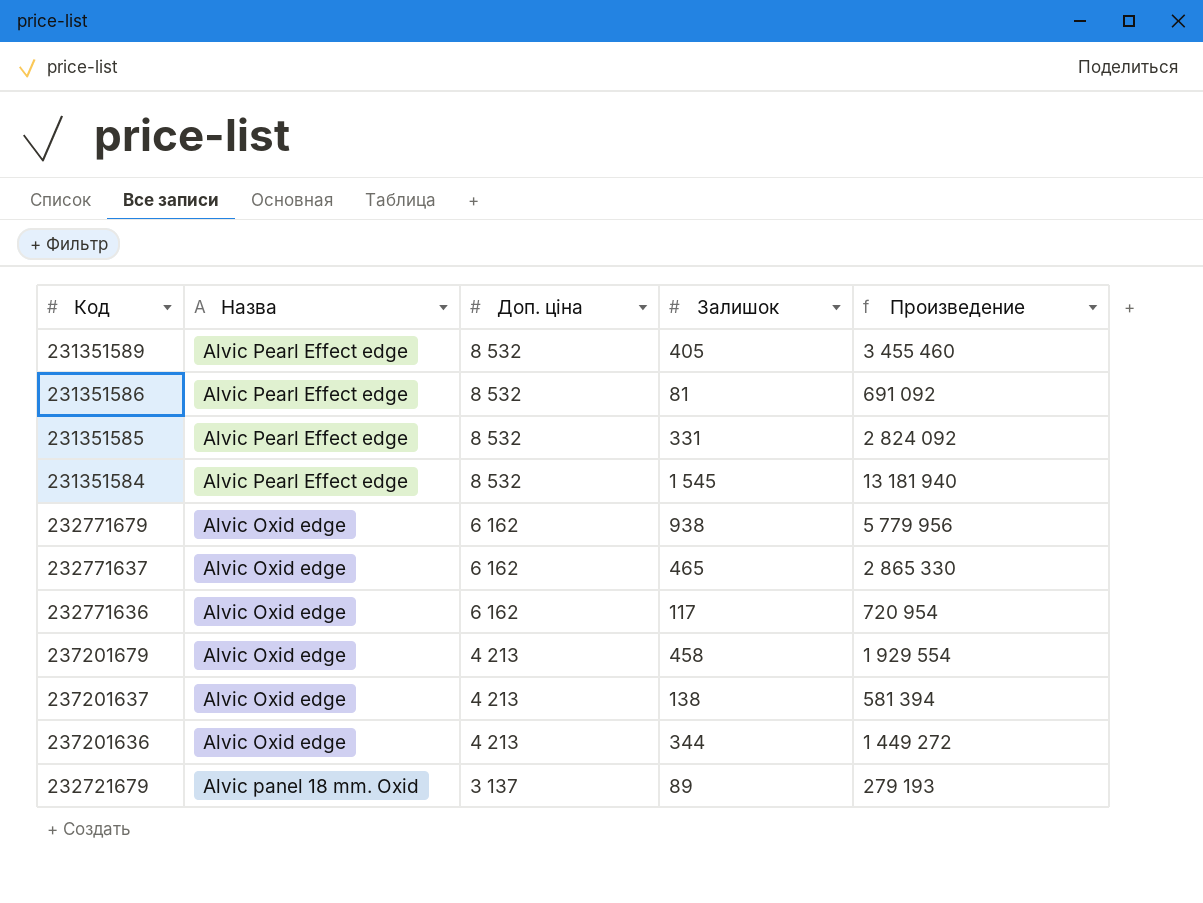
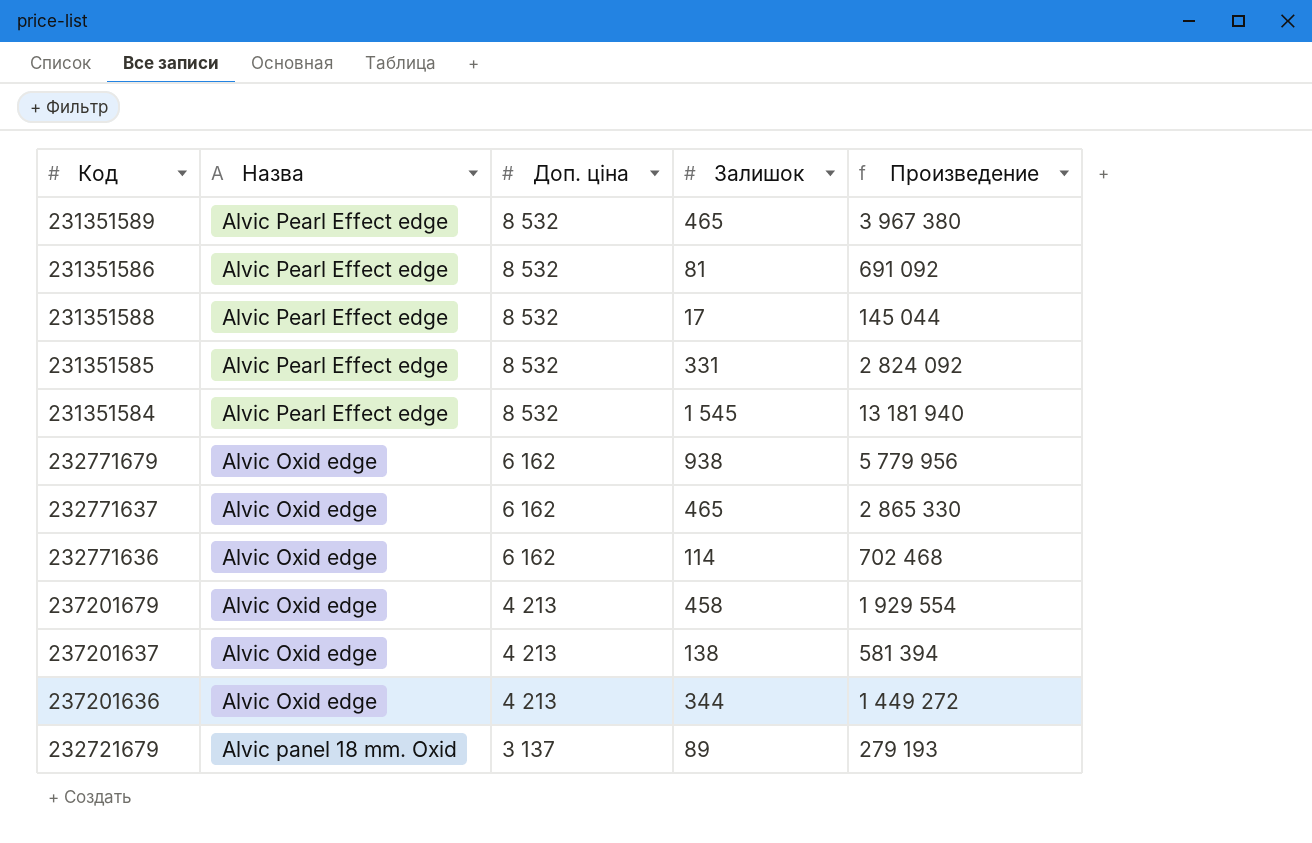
231351589 | Залишок: 405 -> 465
231351589 | Произведение: 3 455 460 -> 3 967 380
row 231351588: none -> Alvic Pearl Effect edge | 8 532 | 17 | 145 044
232771636 | Залишок: 117 -> 114
232771636 | Произведение: 720 954 -> 702 468

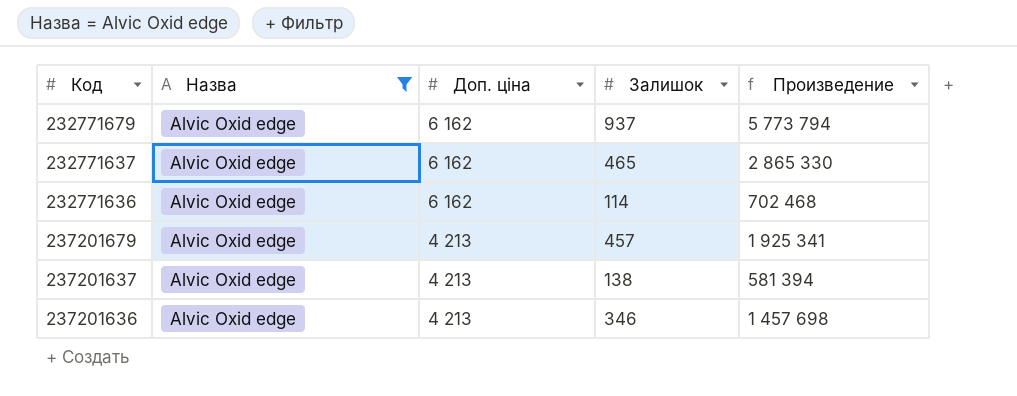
filter: none -> Назва = Alvic Oxid edge
232771679 | Залишок: 938 -> 937
232771679 | Произведение: 5 779 956 -> 5 773 794
237201679 | Залишок: 458 -> 457
237201679 | Произведение: 1 929 554 -> 1 925 341
237201636 | Залишок: 344 -> 346
237201636 | Произведение: 1 449 272 -> 1 457 698

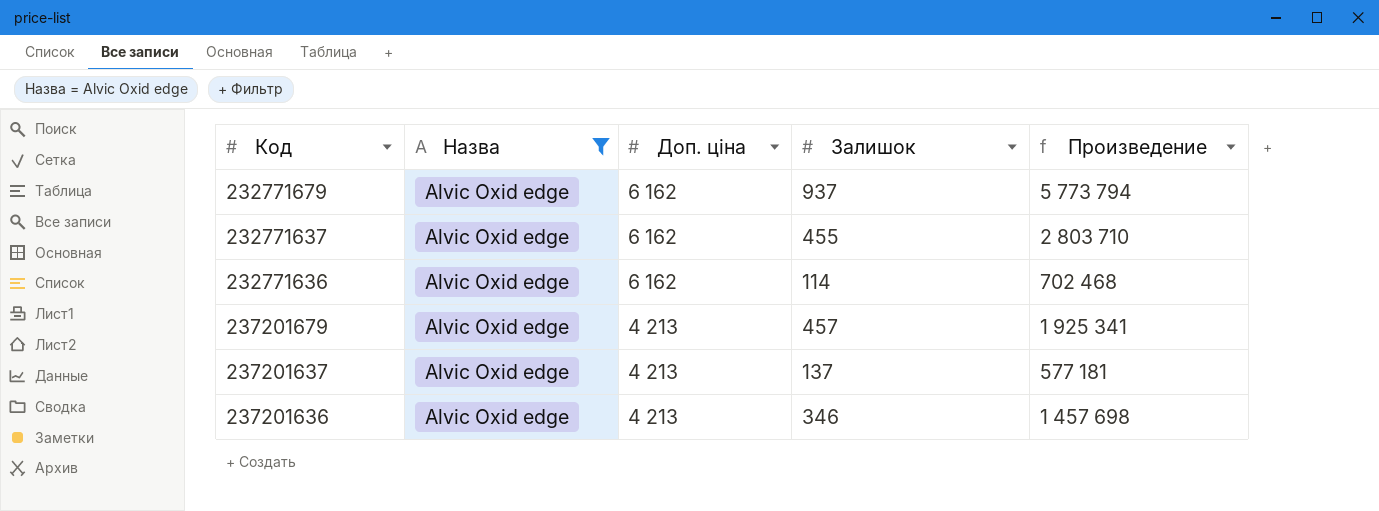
232771637 | Залишок: 465 -> 455
232771637 | Произведение: 2 865 330 -> 2 803 710
237201637 | Залишок: 138 -> 137
237201637 | Произведение: 581 394 -> 577 181

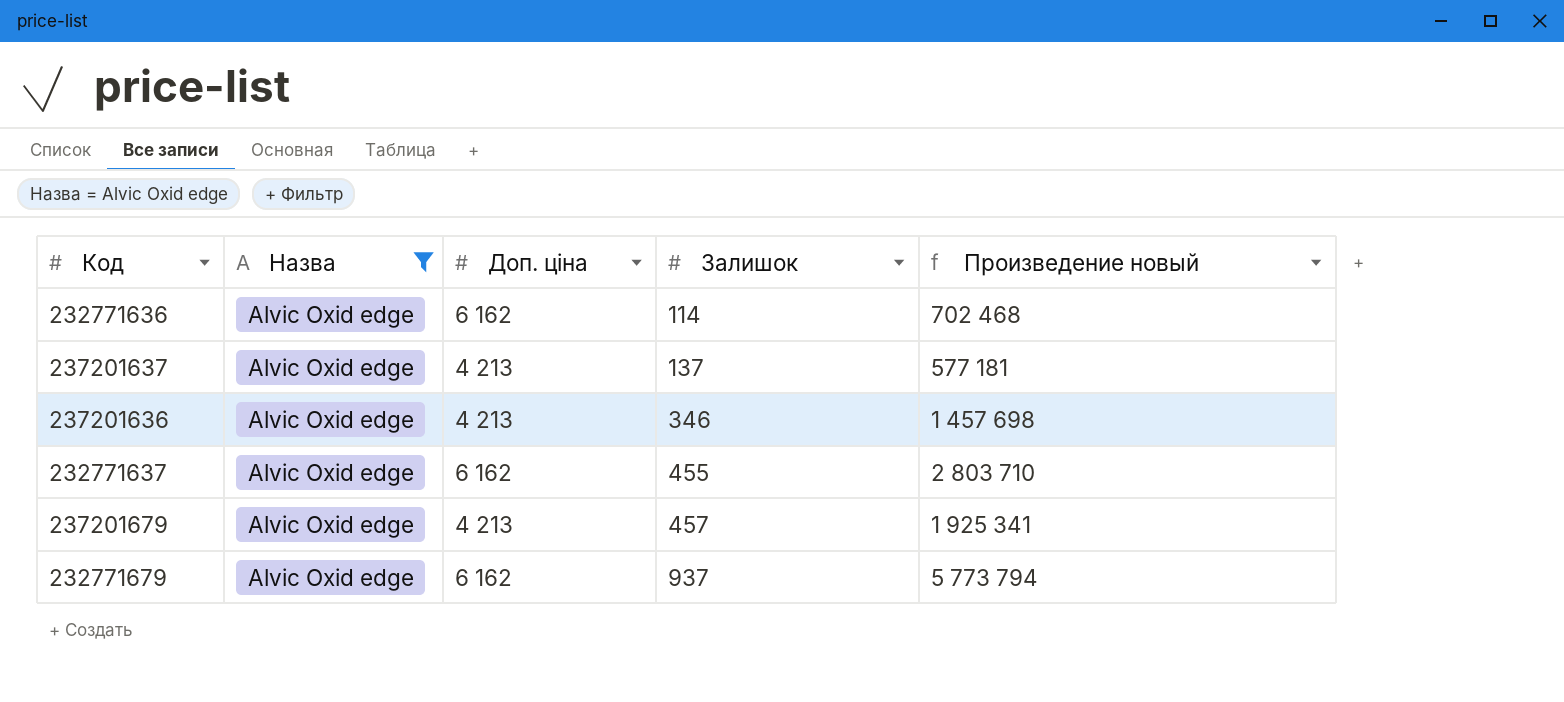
row order: Доп. ціна descending -> Залишок ascending
column name: Произведение -> Произведение новый

